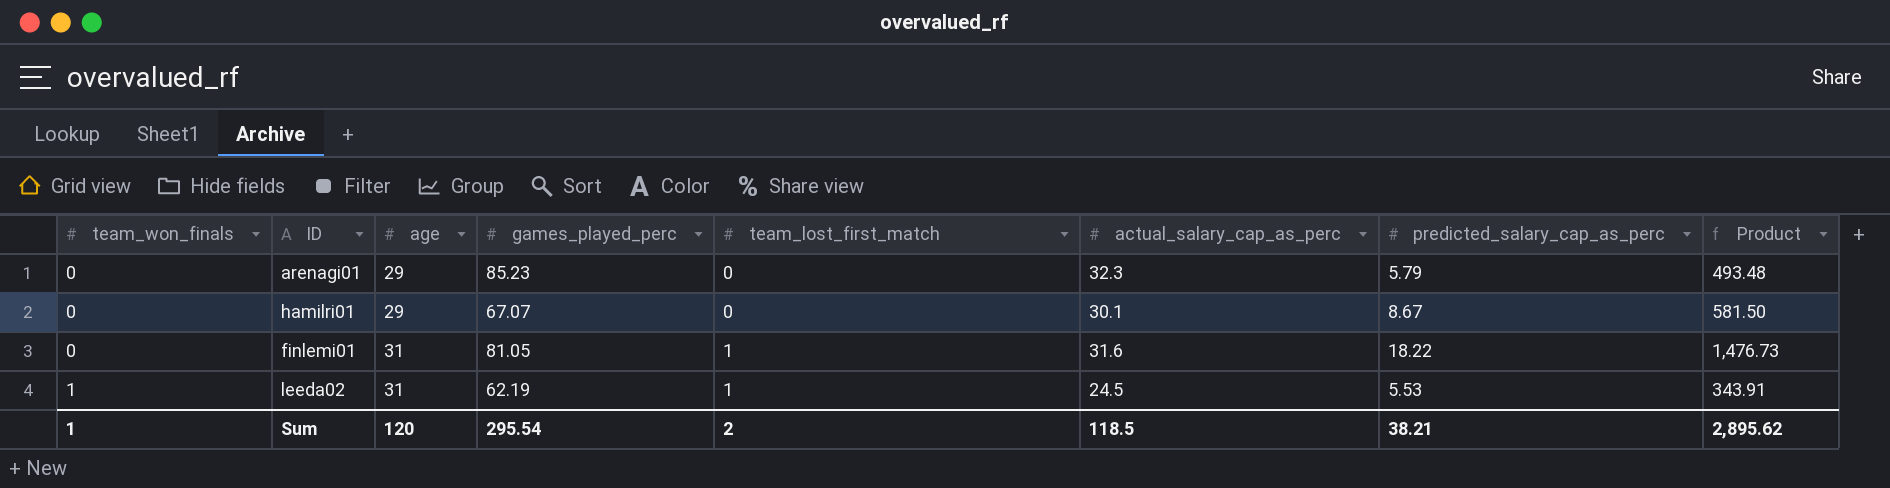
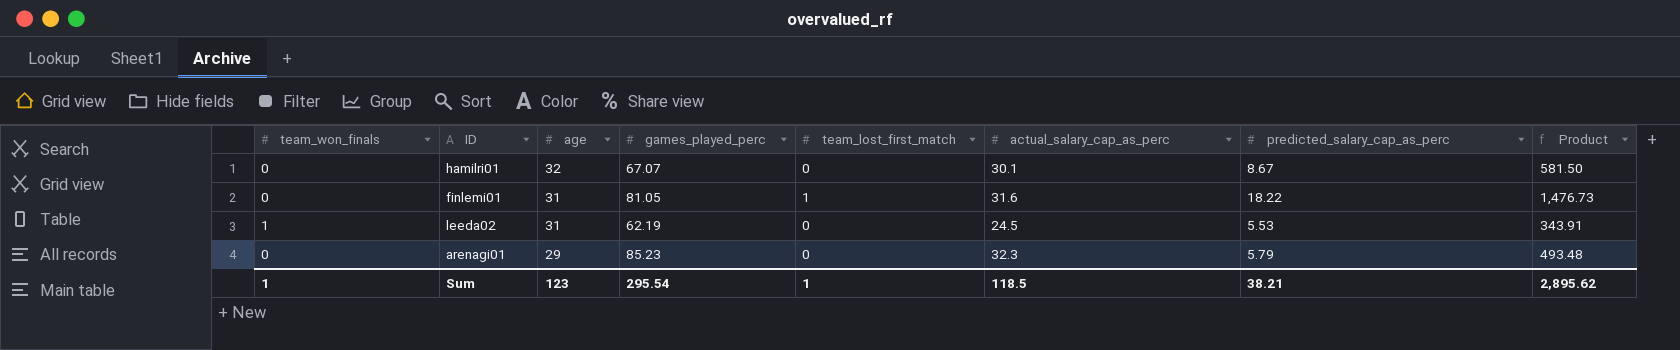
row order: team_won_finals ascending -> age descending
hamilri01 | age: 29 -> 32
leeda02 | team_lost_first_match: 1 -> 0
Sum | age: 120 -> 123
Sum | team_lost_first_match: 2 -> 1

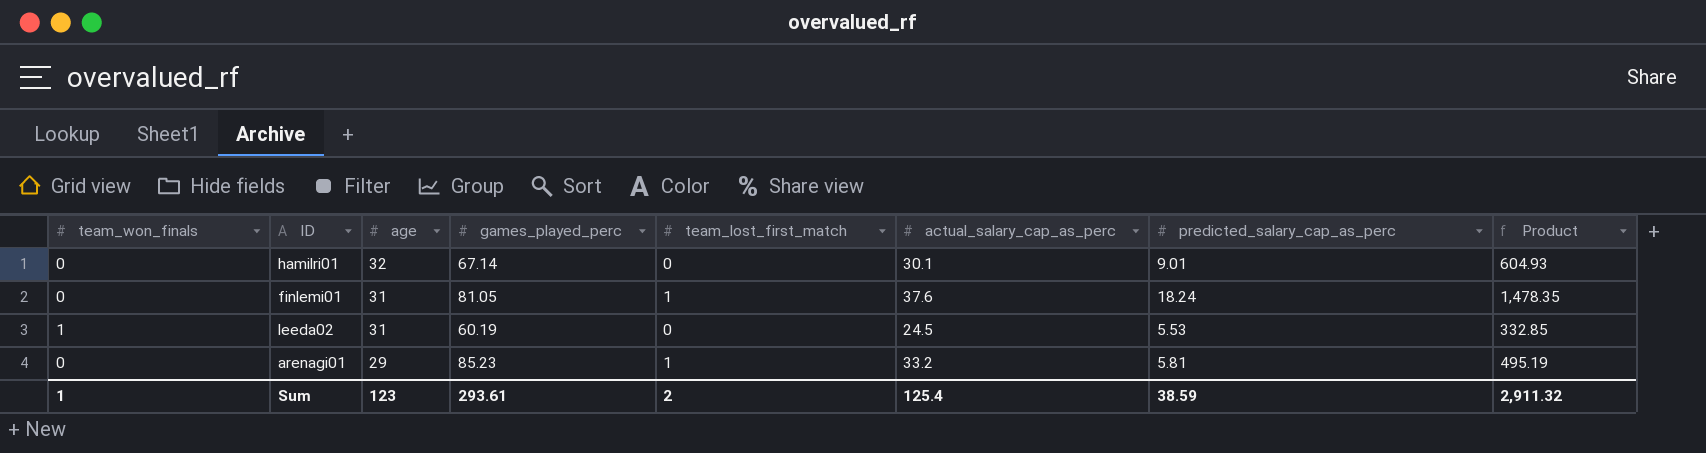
hamilri01 | games_played_perc: 67.07 -> 67.14
hamilri01 | predicted_salary_cap_as_perc: 8.67 -> 9.01
hamilri01 | Product: 581.50 -> 604.93
finlemi01 | actual_salary_cap_as_perc: 31.6 -> 37.6
finlemi01 | predicted_salary_cap_as_perc: 18.22 -> 18.24
finlemi01 | Product: 1,476.73 -> 1,478.35
leeda02 | games_played_perc: 62.19 -> 60.19
leeda02 | Product: 343.91 -> 332.85
arenagi01 | team_lost_first_match: 0 -> 1
arenagi01 | actual_salary_cap_as_perc: 32.3 -> 33.2
arenagi01 | predicted_salary_cap_as_perc: 5.79 -> 5.81
arenagi01 | Product: 493.48 -> 495.19
Sum | games_played_perc: 295.54 -> 293.61
Sum | team_lost_first_match: 1 -> 2
Sum | actual_salary_cap_as_perc: 118.5 -> 125.4
Sum | predicted_salary_cap_as_perc: 38.21 -> 38.59
Sum | Product: 2,895.62 -> 2,911.32

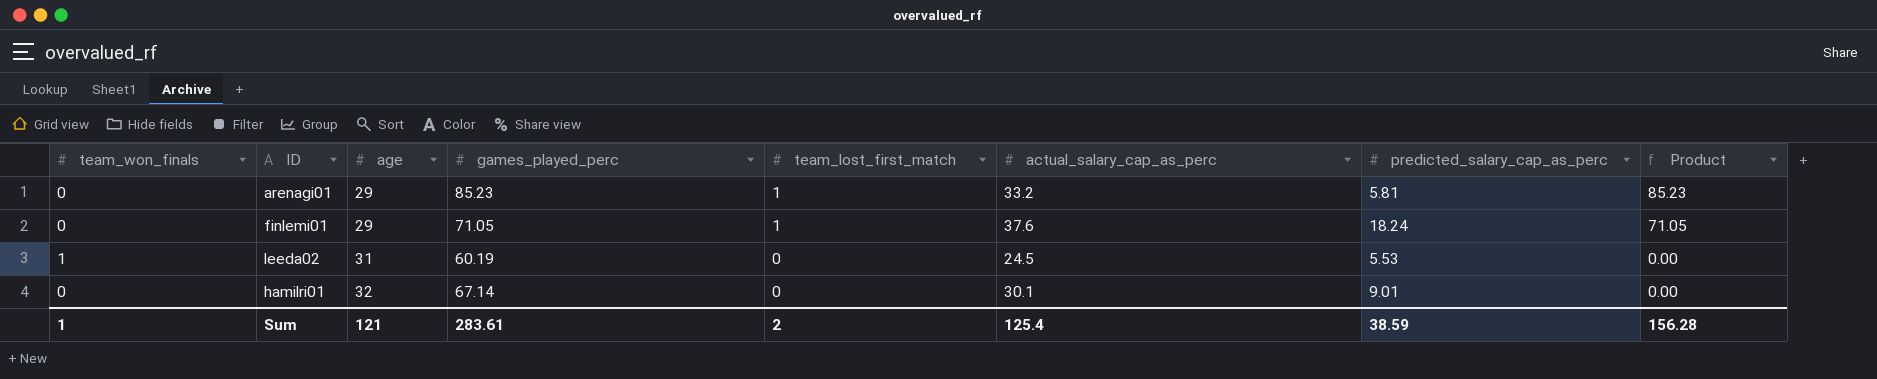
row order: age descending -> age ascending
column Product | formula: [games_played_perc] * [predicted_salary_cap_as_perc] -> [games_played_perc] * [team_lost_first_match]
finlemi01 | age: 31 -> 29
finlemi01 | games_played_perc: 81.05 -> 71.05
Sum | age: 123 -> 121
Sum | games_played_perc: 293.61 -> 283.61
Sum | Product: 2,911.32 -> 156.28

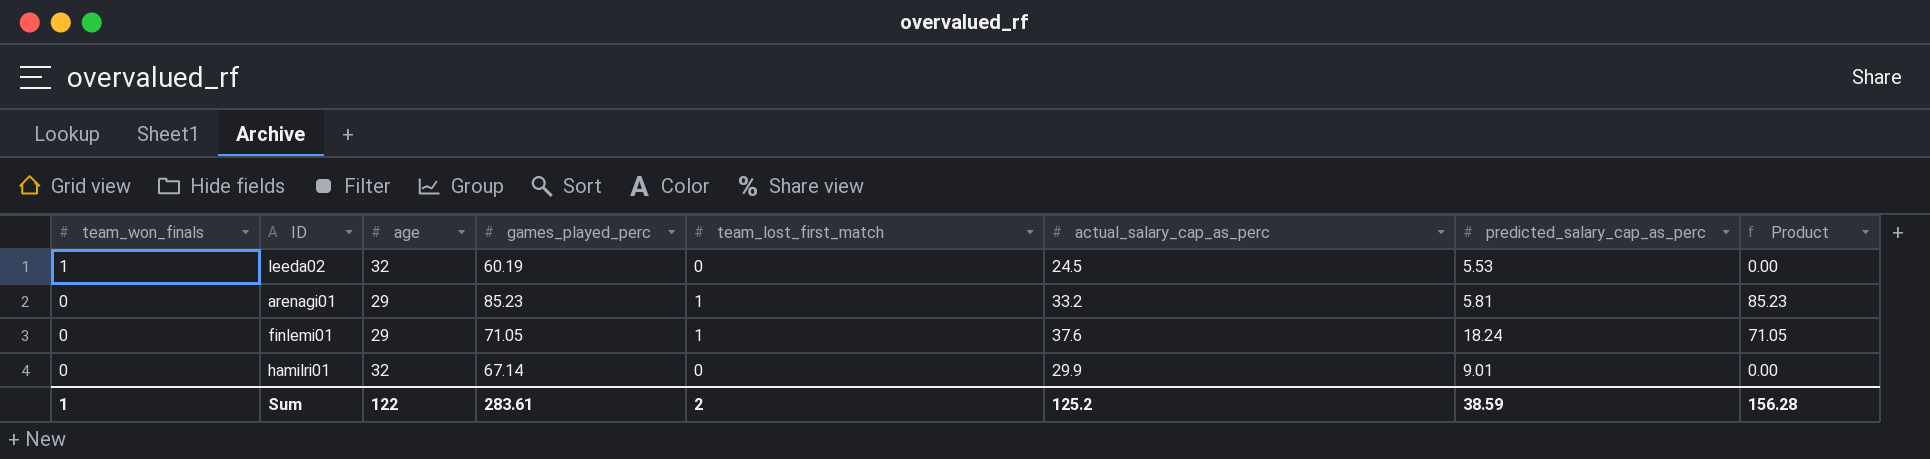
row order: age ascending -> team_won_finals descending
leeda02 | age: 31 -> 32
hamilri01 | actual_salary_cap_as_perc: 30.1 -> 29.9
Sum | age: 121 -> 122
Sum | actual_salary_cap_as_perc: 125.4 -> 125.2

